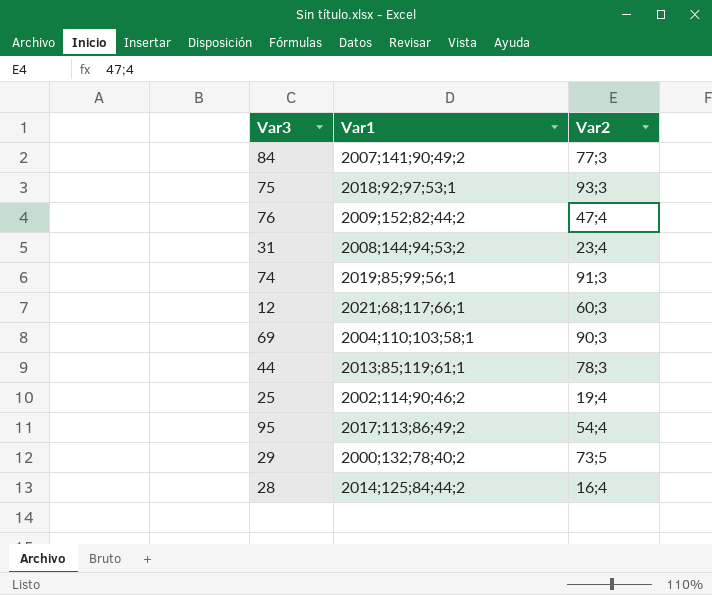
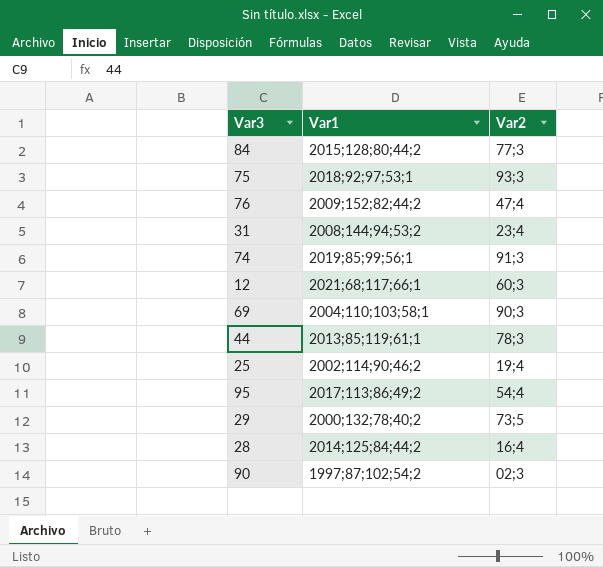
84 | Var1: 2007;141;90;49;2 -> 2015;128;80;44;2
row 90: none -> 1997;87;102;54;2 | 02;3

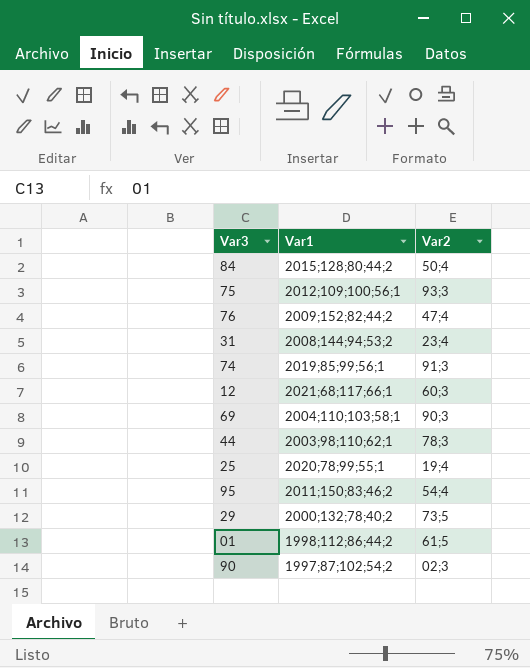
row 28: 2014;125;84;44;2 | 16;4 -> none
84 | Var2: 77;3 -> 50;4
75 | Var1: 2018;92;97;53;1 -> 2012;109;100;56;1
44 | Var1: 2013;85;119;61;1 -> 2003;98;110;62;1
25 | Var1: 2002;114;90;46;2 -> 2020;78;99;55;1
95 | Var1: 2017;113;86;49;2 -> 2011;150;83;46;2
row 01: none -> 1998;112;86;44;2 | 61;5

